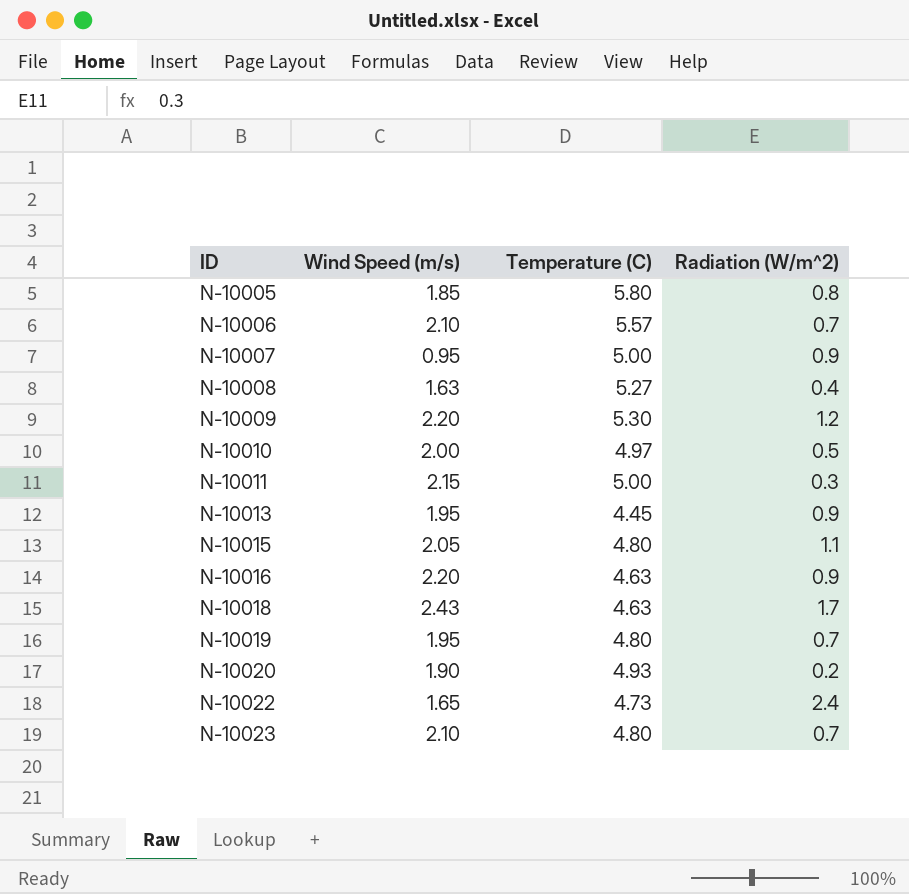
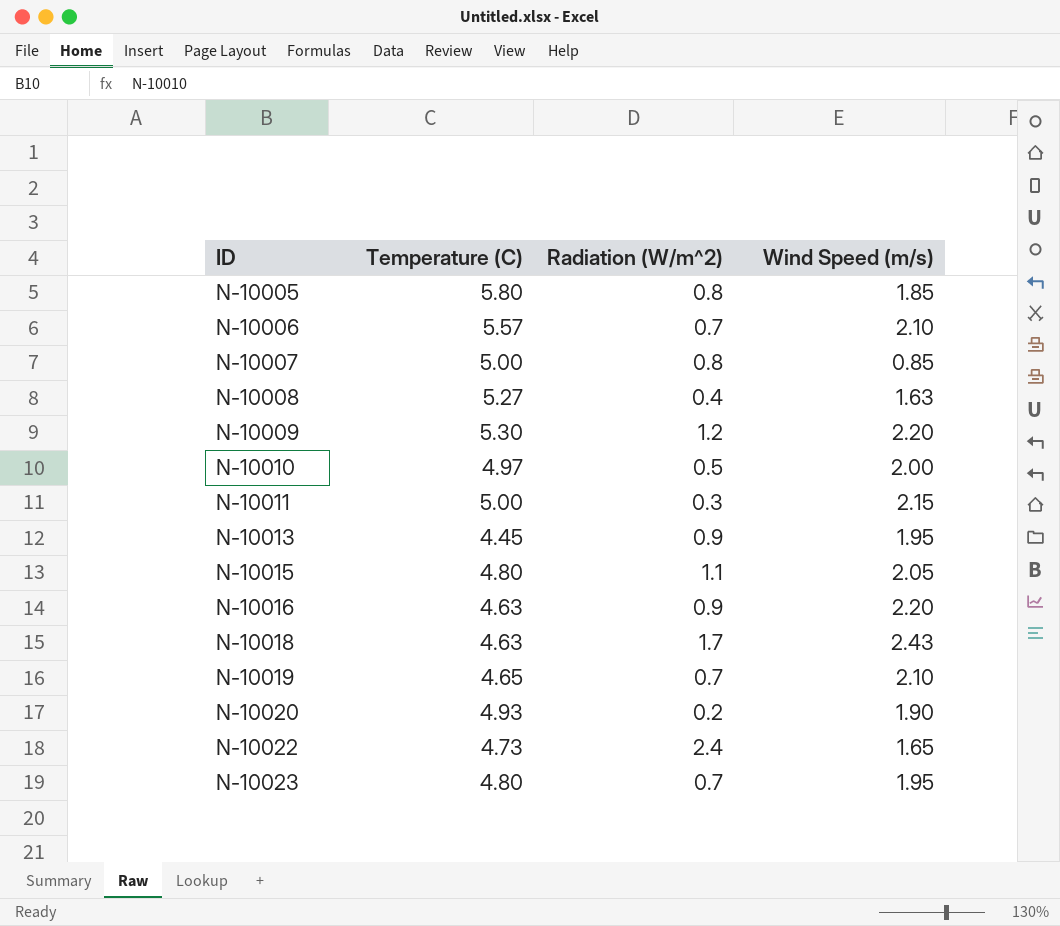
column Wind Speed (m/s) | position: 2 -> 4
N-10007 | Radiation (W/m^2): 0.9 -> 0.8
N-10007 | Wind Speed (m/s): 0.95 -> 0.85
N-10019 | Temperature (C): 4.80 -> 4.65
N-10019 | Wind Speed (m/s): 1.95 -> 2.10
N-10023 | Wind Speed (m/s): 2.10 -> 1.95

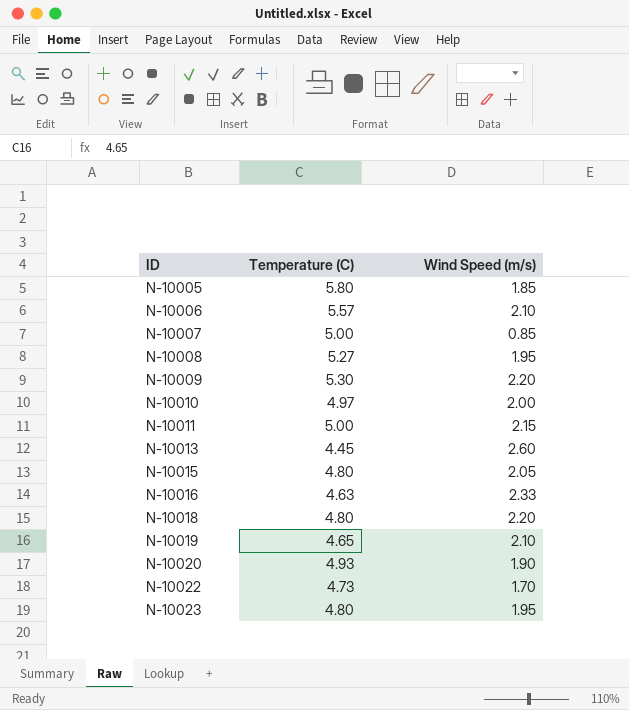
column Radiation (W/m^2) | position: 3 -> none
N-10008 | Wind Speed (m/s): 1.63 -> 1.95
N-10013 | Wind Speed (m/s): 1.95 -> 2.60
N-10016 | Wind Speed (m/s): 2.20 -> 2.33
N-10018 | Temperature (C): 4.63 -> 4.80
N-10018 | Wind Speed (m/s): 2.43 -> 2.20
N-10022 | Wind Speed (m/s): 1.65 -> 1.70

